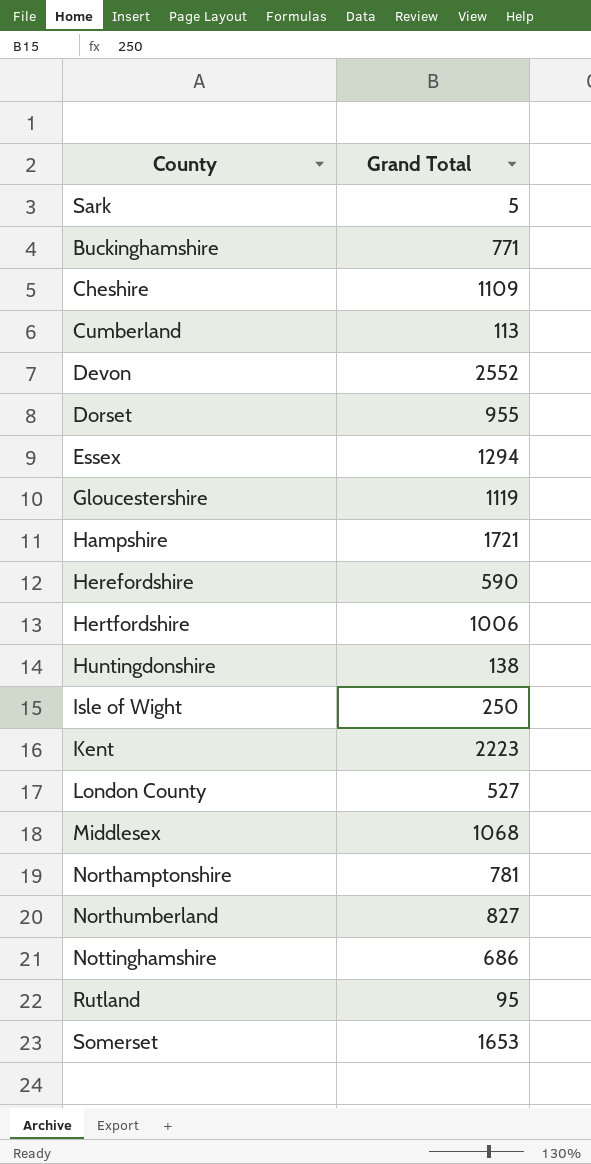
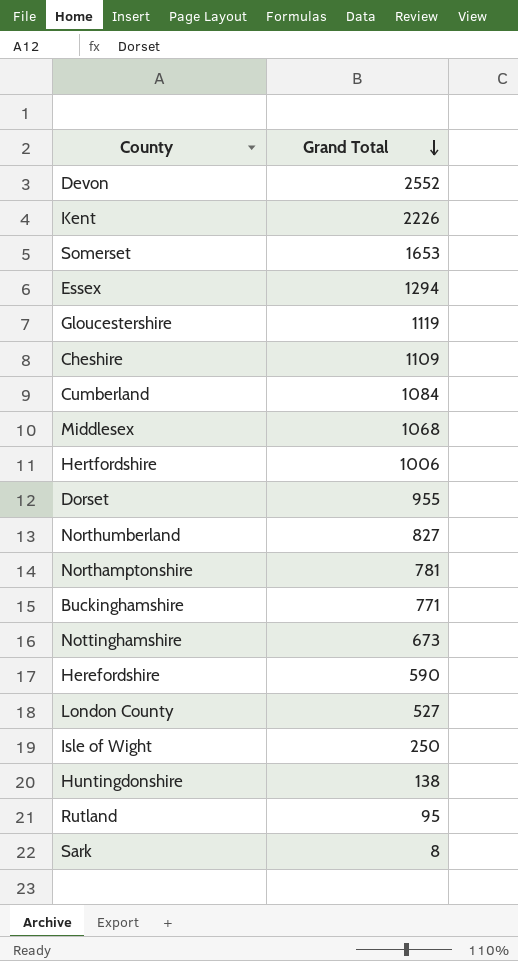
row order: none -> Grand Total descending
row Hampshire: 1721 -> none
Kent | Grand Total: 2223 -> 2226
Cumberland | Grand Total: 113 -> 1084
Nottinghamshire | Grand Total: 686 -> 673
Sark | Grand Total: 5 -> 8

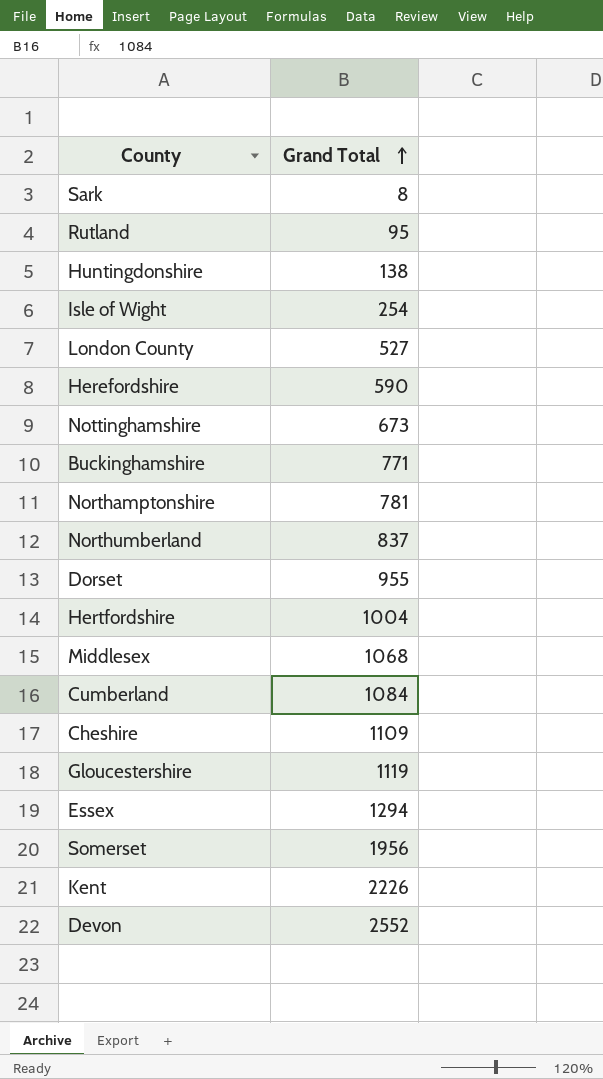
row order: Grand Total descending -> Grand Total ascending
Isle of Wight | Grand Total: 250 -> 254
Northumberland | Grand Total: 827 -> 837
Hertfordshire | Grand Total: 1006 -> 1004
Somerset | Grand Total: 1653 -> 1956

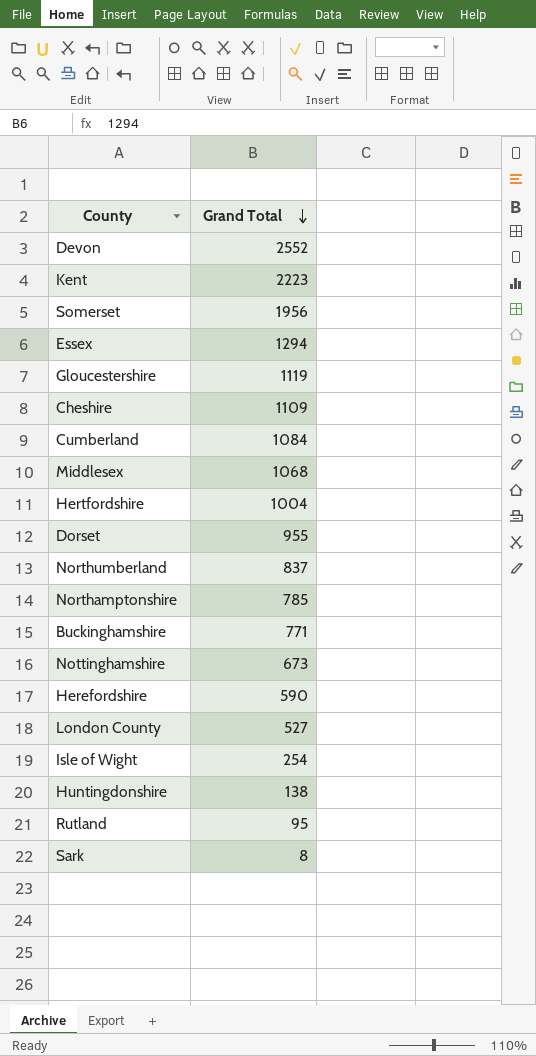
row order: Grand Total ascending -> Grand Total descending
Kent | Grand Total: 2226 -> 2223
Northamptonshire | Grand Total: 781 -> 785

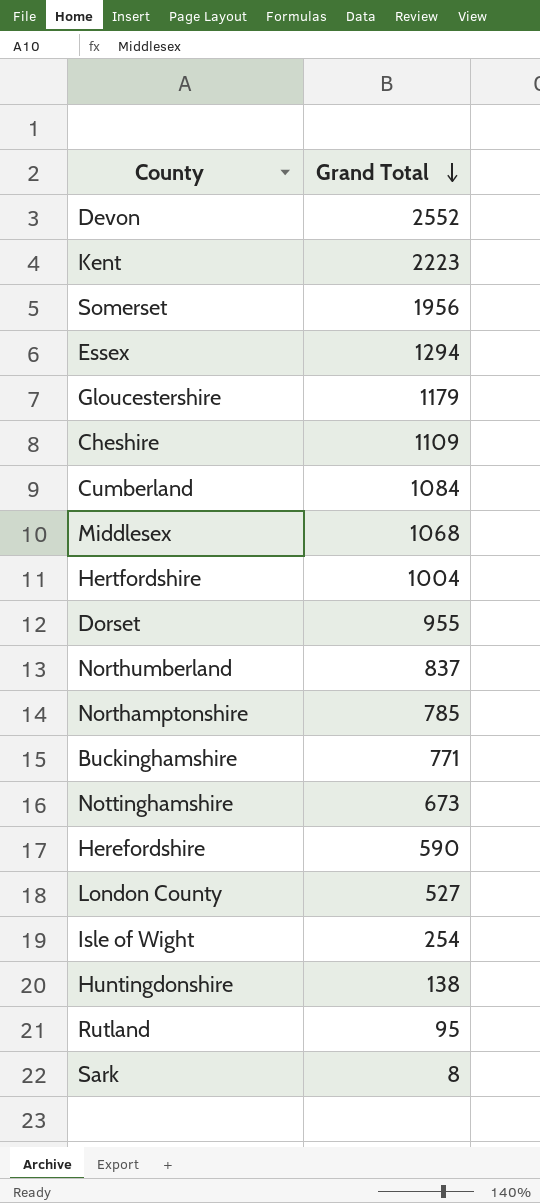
Gloucestershire | Grand Total: 1119 -> 1179

